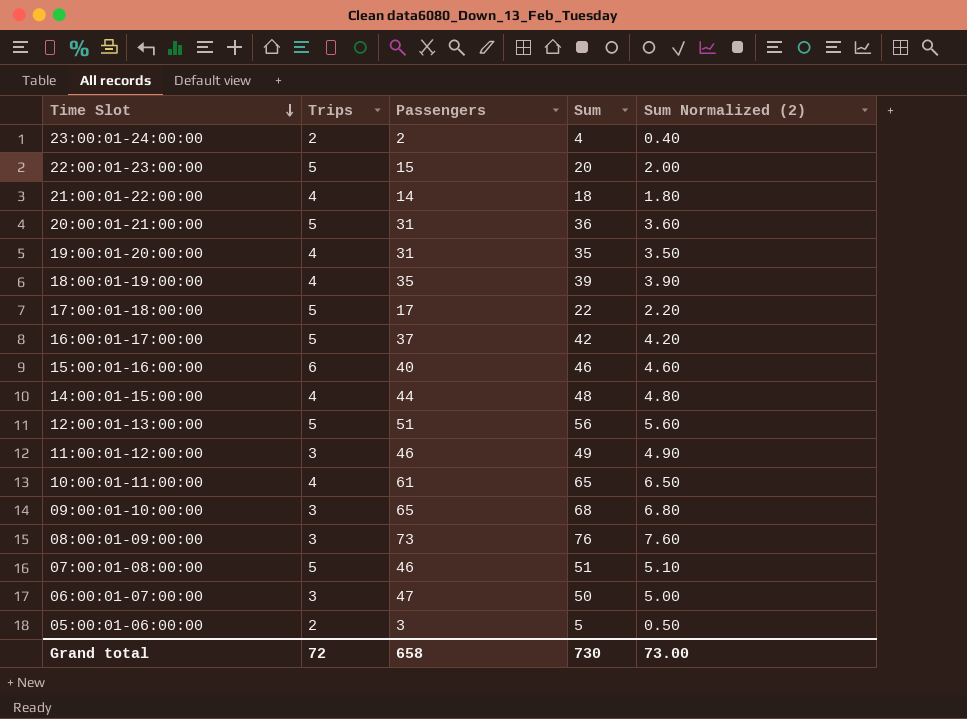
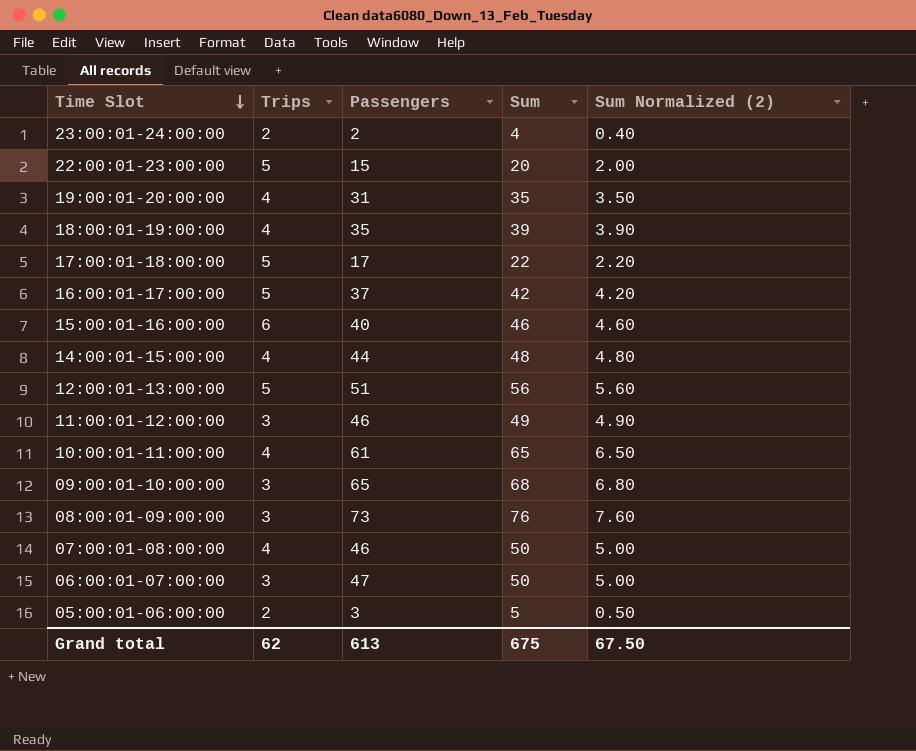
row 21:00:01-22:00:00: 4 | 14 | 18 | 1.80 -> none
row 20:00:01-21:00:00: 5 | 31 | 36 | 3.60 -> none
07:00:01-08:00:00 | Trips: 5 -> 4
07:00:01-08:00:00 | Sum: 51 -> 50
07:00:01-08:00:00 | Sum Normalized (2): 5.10 -> 5.00
Grand total | Trips: 72 -> 62
Grand total | Passengers: 658 -> 613
Grand total | Sum: 730 -> 675
Grand total | Sum Normalized (2): 73.00 -> 67.50

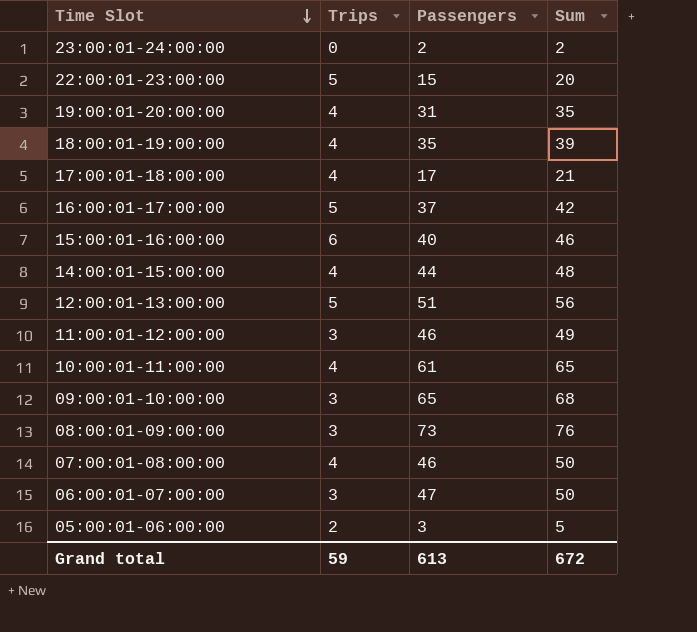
column Sum Normalized (2) | formula: [Sum] * 0.1 -> none
23:00:01-24:00:00 | Trips: 2 -> 0
23:00:01-24:00:00 | Sum: 4 -> 2
17:00:01-18:00:00 | Trips: 5 -> 4
17:00:01-18:00:00 | Sum: 22 -> 21
Grand total | Trips: 62 -> 59
Grand total | Sum: 675 -> 672

